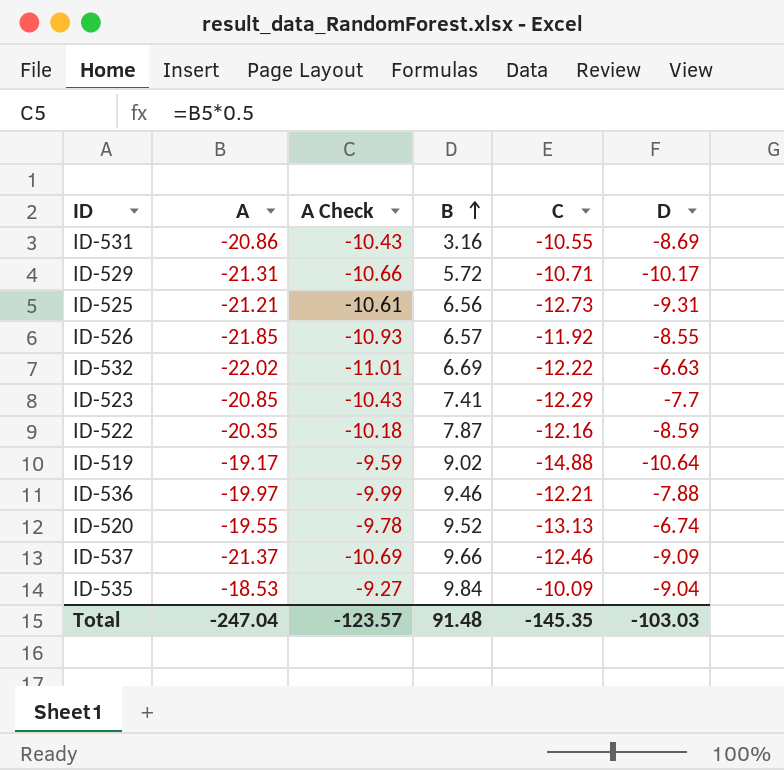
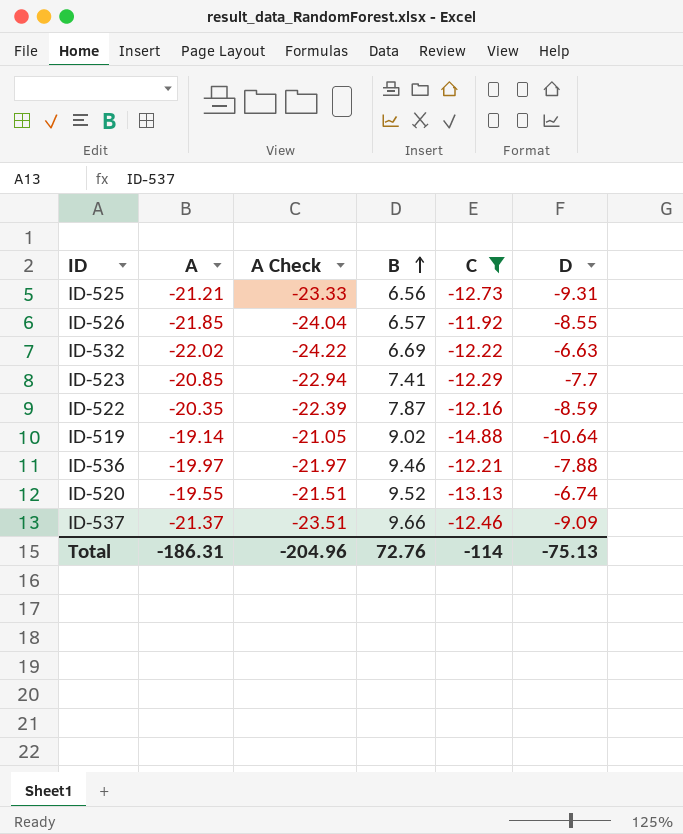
filter: none -> C <= -11.92
column A Check | formula: [A] * 0.5 -> [A] * 1.1
ID-519 | A: -19.17 -> -19.14
Total | A: -247.04 -> -186.31
Total | A Check: -123.57 -> -204.96
Total | B: 91.48 -> 72.76
Total | C: -145.35 -> -114
Total | D: -103.03 -> -75.13

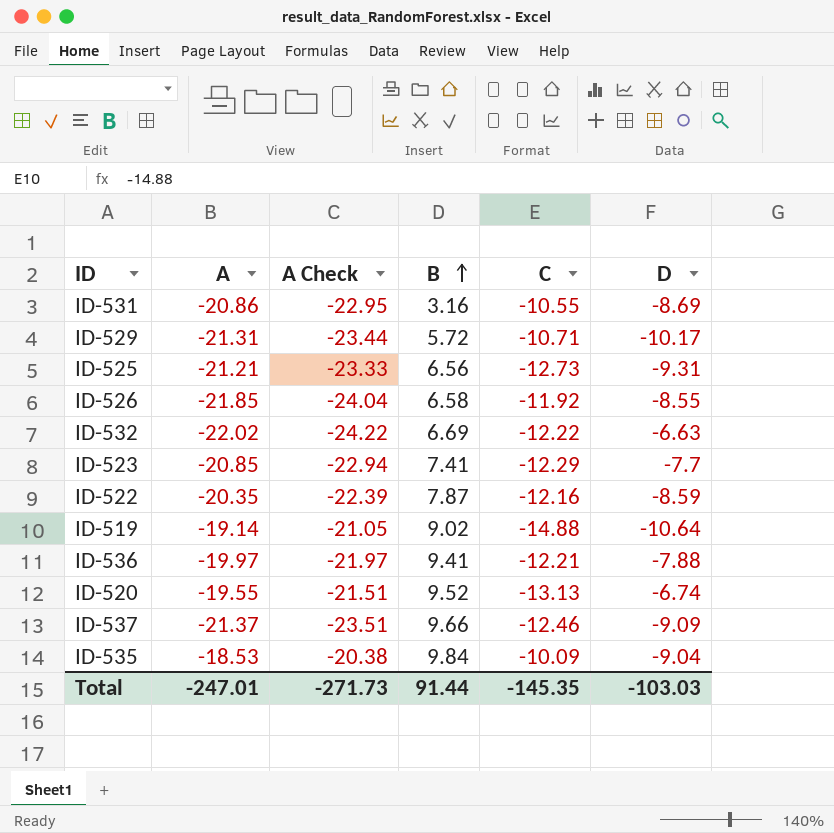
filter: C <= -11.92 -> none
ID-526 | B: 6.57 -> 6.58
ID-536 | B: 9.46 -> 9.41
Total | A: -186.31 -> -247.01
Total | A Check: -204.96 -> -271.73
Total | B: 72.76 -> 91.44
Total | C: -114 -> -145.35
Total | D: -75.13 -> -103.03

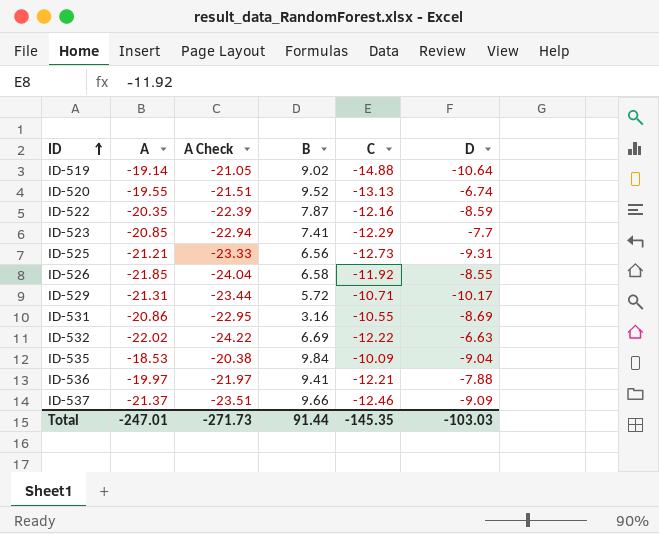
row order: B ascending -> ID ascending

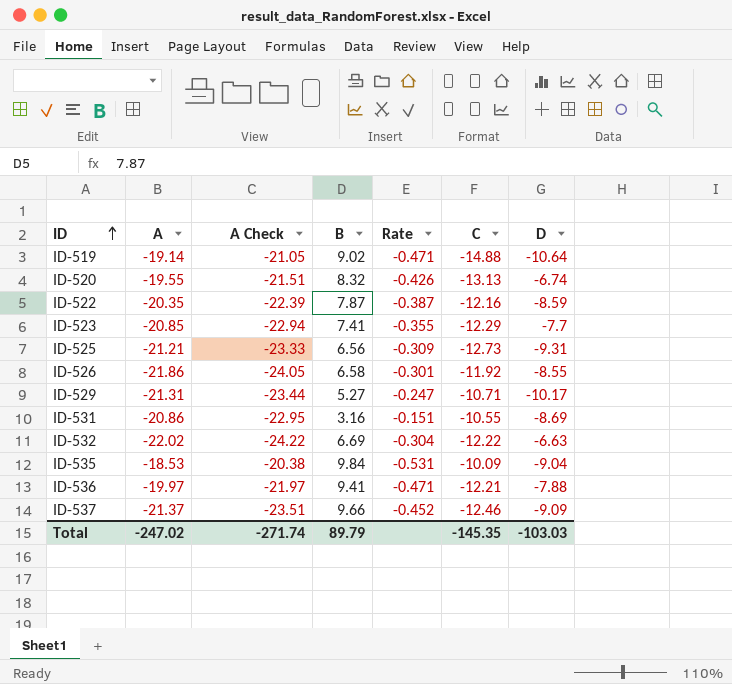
column Rate | formula: none -> [B] / [A]
ID-520 | B: 9.52 -> 8.32
ID-526 | A: -21.85 -> -21.86
ID-526 | A Check: -24.04 -> -24.05
ID-529 | B: 5.72 -> 5.27
Total | A: -247.01 -> -247.02
Total | A Check: -271.73 -> -271.74
Total | B: 91.44 -> 89.79

